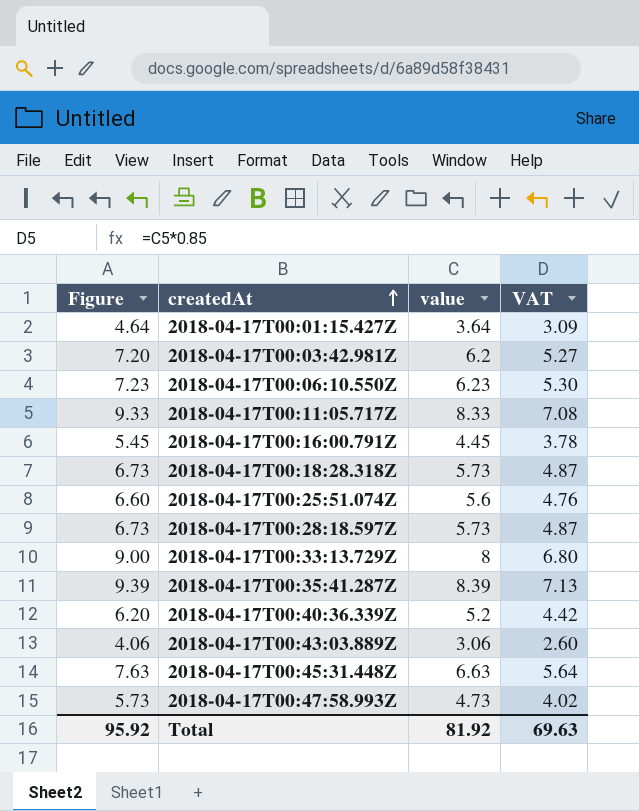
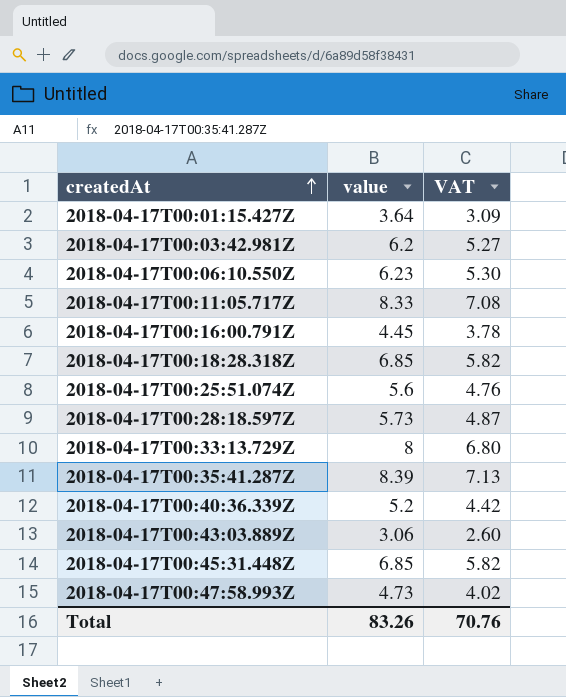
column Figure | formula: [value] + 1 -> none
2018-04-17T00:18:28.318Z | value: 5.73 -> 6.85
2018-04-17T00:18:28.318Z | VAT: 4.87 -> 5.82
2018-04-17T00:45:31.448Z | value: 6.63 -> 6.85
2018-04-17T00:45:31.448Z | VAT: 5.64 -> 5.82
Total | value: 81.92 -> 83.26
Total | VAT: 69.63 -> 70.76

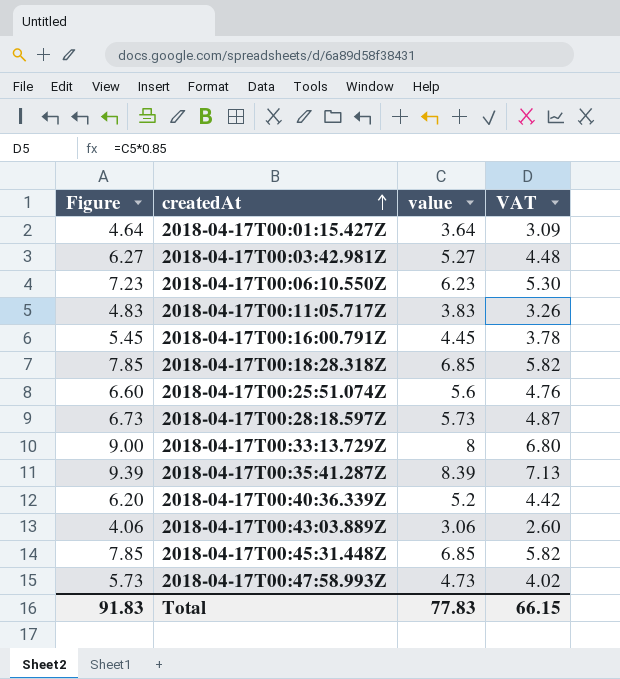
column Figure | formula: none -> [value] + 1
2018-04-17T00:03:42.981Z | value: 6.2 -> 5.27
2018-04-17T00:03:42.981Z | VAT: 5.27 -> 4.48
2018-04-17T00:11:05.717Z | value: 8.33 -> 3.83
2018-04-17T00:11:05.717Z | VAT: 7.08 -> 3.26
Total | value: 83.26 -> 77.83
Total | VAT: 70.76 -> 66.15

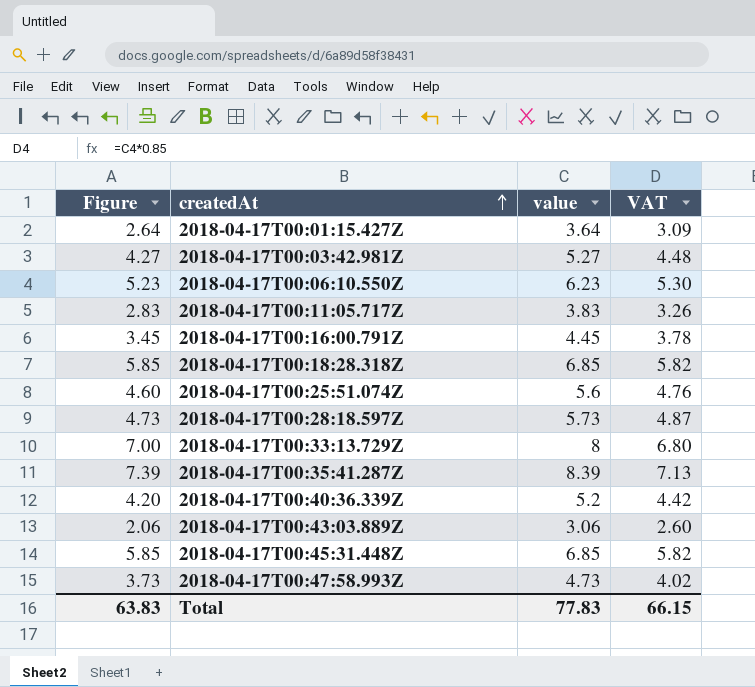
column Figure | formula: [value] + 1 -> [value] - 1
Total | Figure: 91.83 -> 63.83

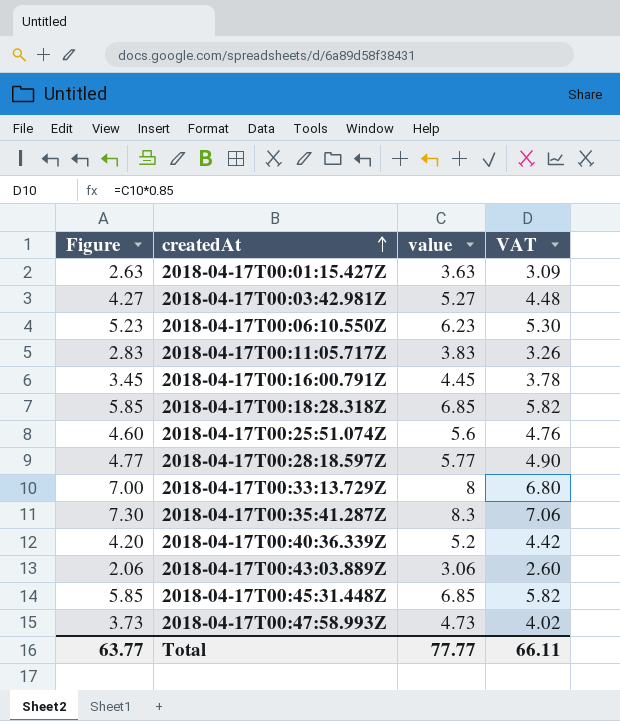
2018-04-17T00:01:15.427Z | Figure: 2.64 -> 2.63
2018-04-17T00:01:15.427Z | value: 3.64 -> 3.63
2018-04-17T00:28:18.597Z | Figure: 4.73 -> 4.77
2018-04-17T00:28:18.597Z | value: 5.73 -> 5.77
2018-04-17T00:28:18.597Z | VAT: 4.87 -> 4.90
2018-04-17T00:35:41.287Z | Figure: 7.39 -> 7.30
2018-04-17T00:35:41.287Z | value: 8.39 -> 8.3
2018-04-17T00:35:41.287Z | VAT: 7.13 -> 7.06
Total | Figure: 63.83 -> 63.77
Total | value: 77.83 -> 77.77
Total | VAT: 66.15 -> 66.11

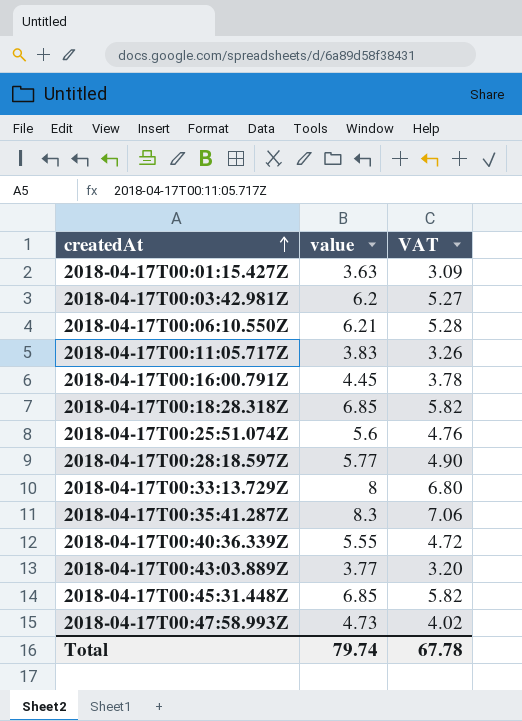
column Figure | formula: [value] - 1 -> none
2018-04-17T00:03:42.981Z | value: 5.27 -> 6.2
2018-04-17T00:03:42.981Z | VAT: 4.48 -> 5.27
2018-04-17T00:06:10.550Z | value: 6.23 -> 6.21
2018-04-17T00:06:10.550Z | VAT: 5.30 -> 5.28
2018-04-17T00:40:36.339Z | value: 5.2 -> 5.55
2018-04-17T00:40:36.339Z | VAT: 4.42 -> 4.72
2018-04-17T00:43:03.889Z | value: 3.06 -> 3.77
2018-04-17T00:43:03.889Z | VAT: 2.60 -> 3.20
Total | value: 77.77 -> 79.74
Total | VAT: 66.11 -> 67.78

